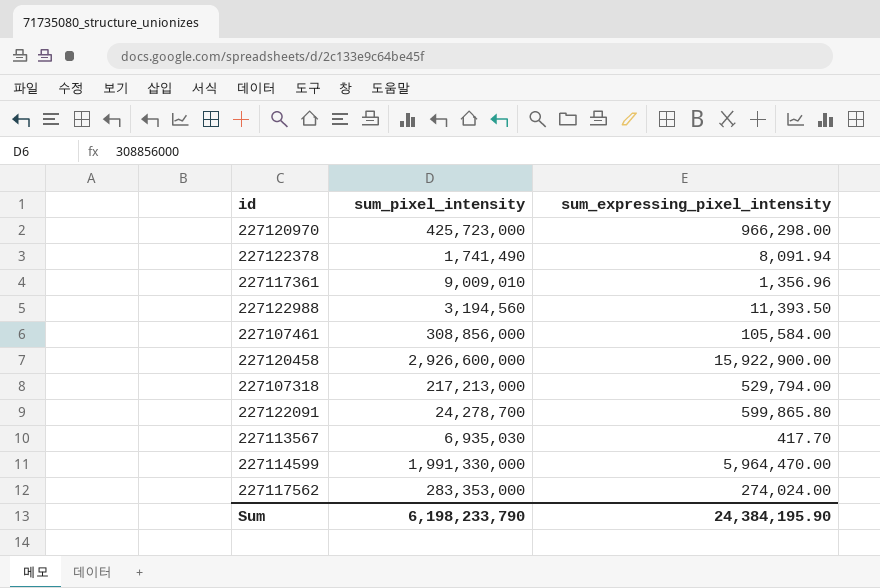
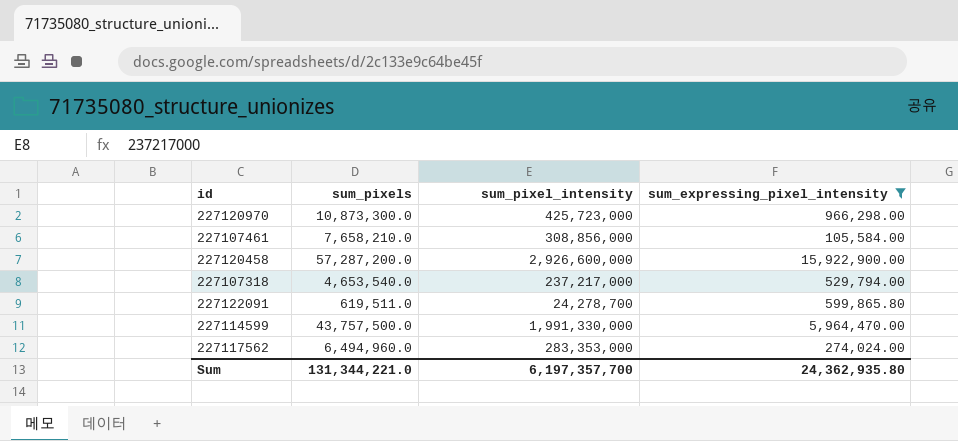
filter: none -> sum_expressing_pixel_intensity >= 105,584.00
column sum_pixels | position: none -> 2
227107318 | sum_pixel_intensity: 217,213,000 -> 237,217,000
Sum | sum_pixel_intensity: 6,198,233,790 -> 6,197,357,700
Sum | sum_expressing_pixel_intensity: 24,384,195.90 -> 24,362,935.80

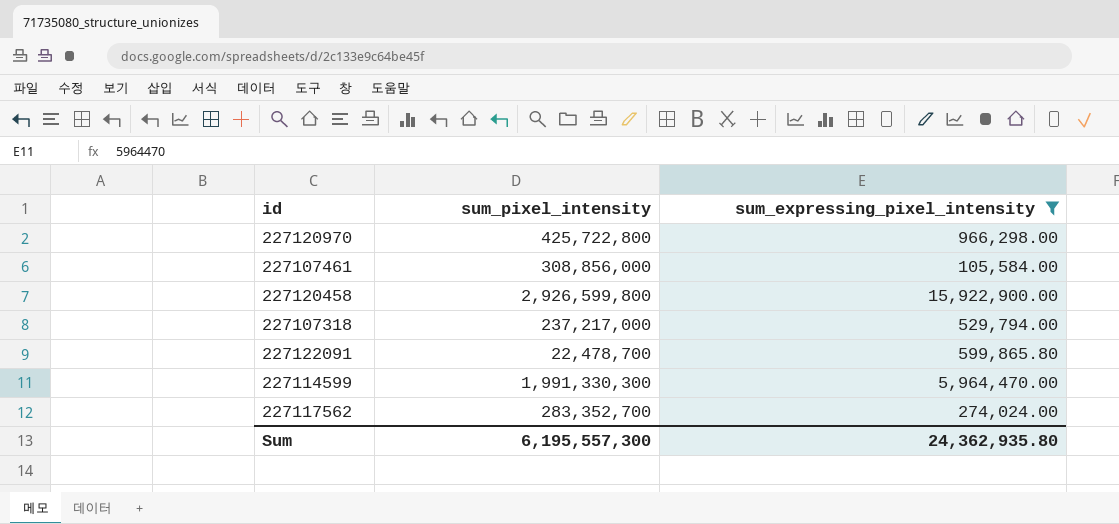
column sum_pixels | position: 2 -> none
227120970 | sum_pixel_intensity: 425,723,000 -> 425,722,800
227120458 | sum_pixel_intensity: 2,926,600,000 -> 2,926,599,800
227122091 | sum_pixel_intensity: 24,278,700 -> 22,478,700
227114599 | sum_pixel_intensity: 1,991,330,000 -> 1,991,330,300
227117562 | sum_pixel_intensity: 283,353,000 -> 283,352,700
Sum | sum_pixel_intensity: 6,197,357,700 -> 6,195,557,300

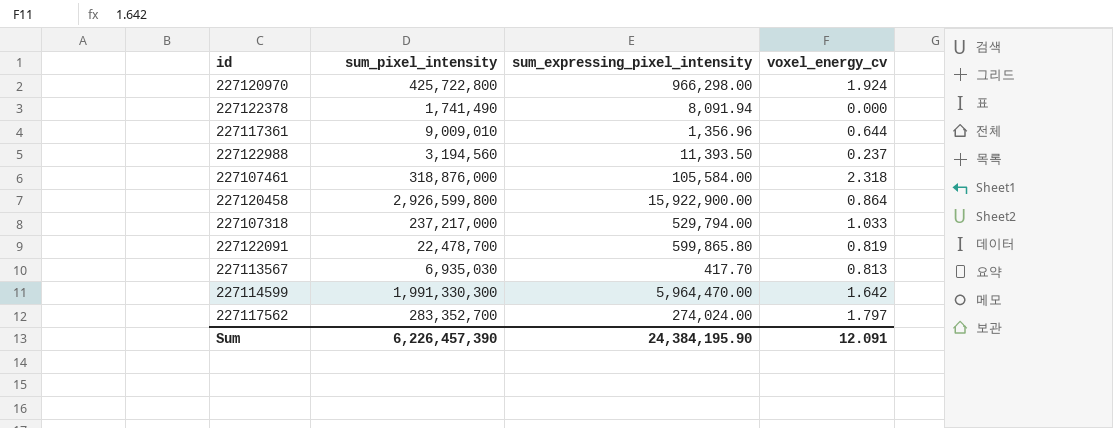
filter: sum_expressing_pixel_intensity >= 105,584.00 -> none
column voxel_energy_cv | position: none -> 4
227107461 | sum_pixel_intensity: 308,856,000 -> 318,876,000
Sum | sum_pixel_intensity: 6,195,557,300 -> 6,226,457,390
Sum | sum_expressing_pixel_intensity: 24,362,935.80 -> 24,384,195.90

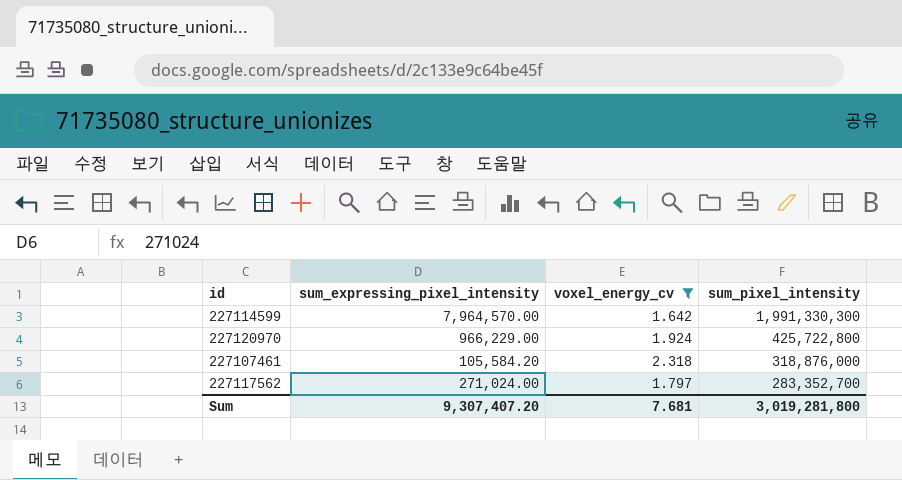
filter: none -> voxel_energy_cv >= 1.642
row order: none -> sum_pixel_intensity descending
column sum_pixel_intensity | position: 2 -> 4
227114599 | sum_expressing_pixel_intensity: 5,964,470.00 -> 7,964,570.00
227120970 | sum_expressing_pixel_intensity: 966,298.00 -> 966,229.00
227107461 | sum_expressing_pixel_intensity: 105,584.00 -> 105,584.20
227117562 | sum_expressing_pixel_intensity: 274,024.00 -> 271,024.00
Sum | sum_expressing_pixel_intensity: 24,384,195.90 -> 9,307,407.20
Sum | voxel_energy_cv: 12.091 -> 7.681
Sum | sum_pixel_intensity: 6,226,457,390 -> 3,019,281,800

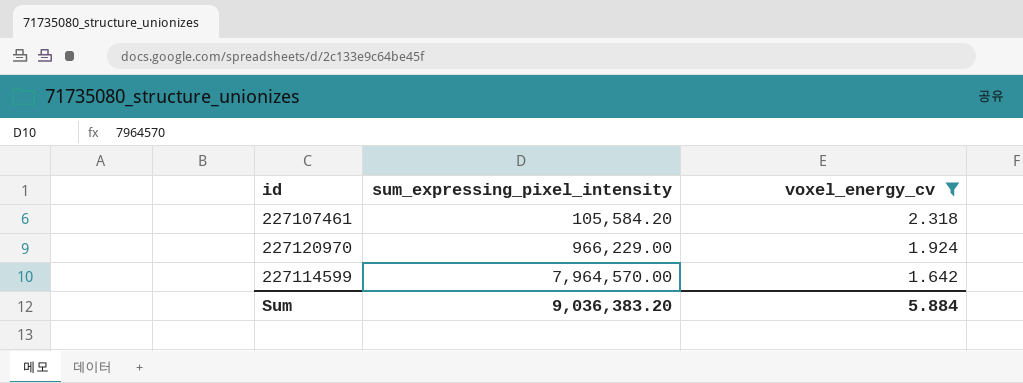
row order: sum_pixel_intensity descending -> sum_expressing_pixel_intensity ascending
column sum_pixel_intensity | position: 4 -> none
row 227117562: 271,024.00 | 1.797 | 283,352,700 -> none
Sum | sum_expressing_pixel_intensity: 9,307,407.20 -> 9,036,383.20
Sum | voxel_energy_cv: 7.681 -> 5.884

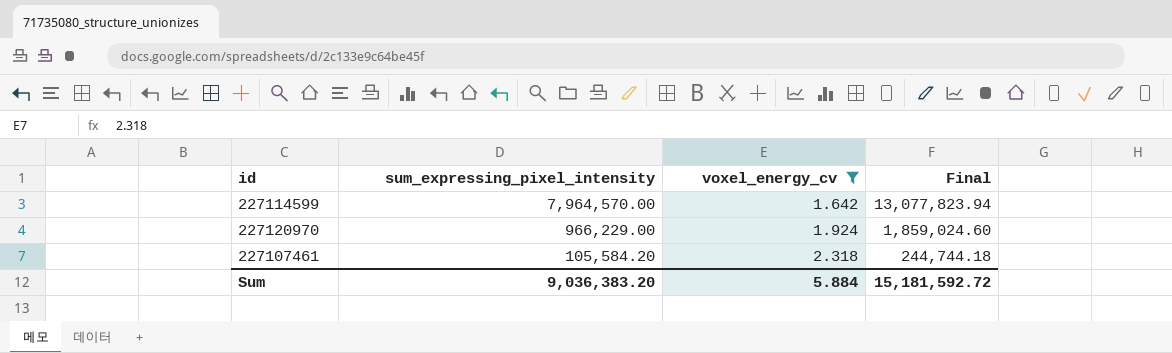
row order: sum_expressing_pixel_intensity ascending -> sum_expressing_pixel_intensity descending
column Final | formula: none -> [sum_expressing_pixel_intensity] * [voxel_energy_cv]

